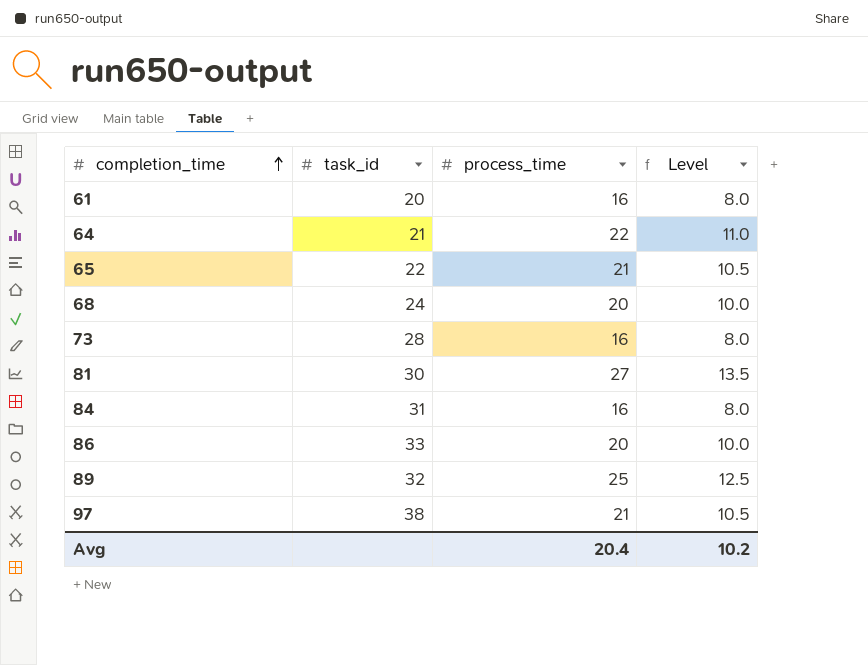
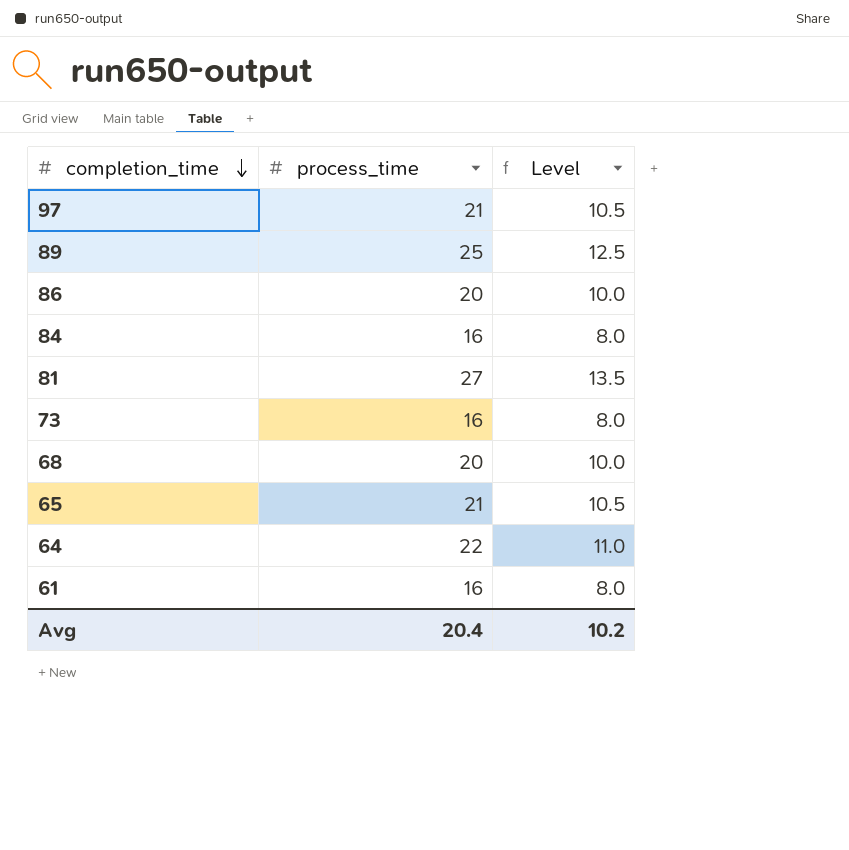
row order: completion_time ascending -> completion_time descending
column task_id | position: 2 -> none

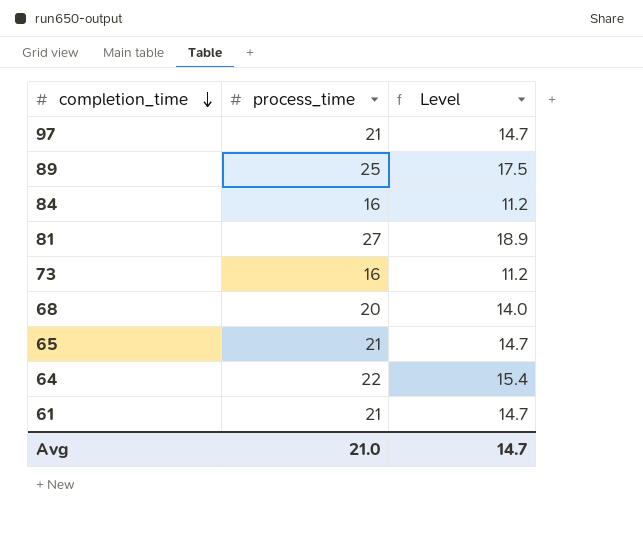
column Level | formula: [process_time] * 0.5 -> [process_time] * 0.7
row 86: 20 | 10.0 -> none
61 | process_time: 16 -> 21
Avg | process_time: 20.4 -> 21.0
Avg | Level: 10.2 -> 14.7

